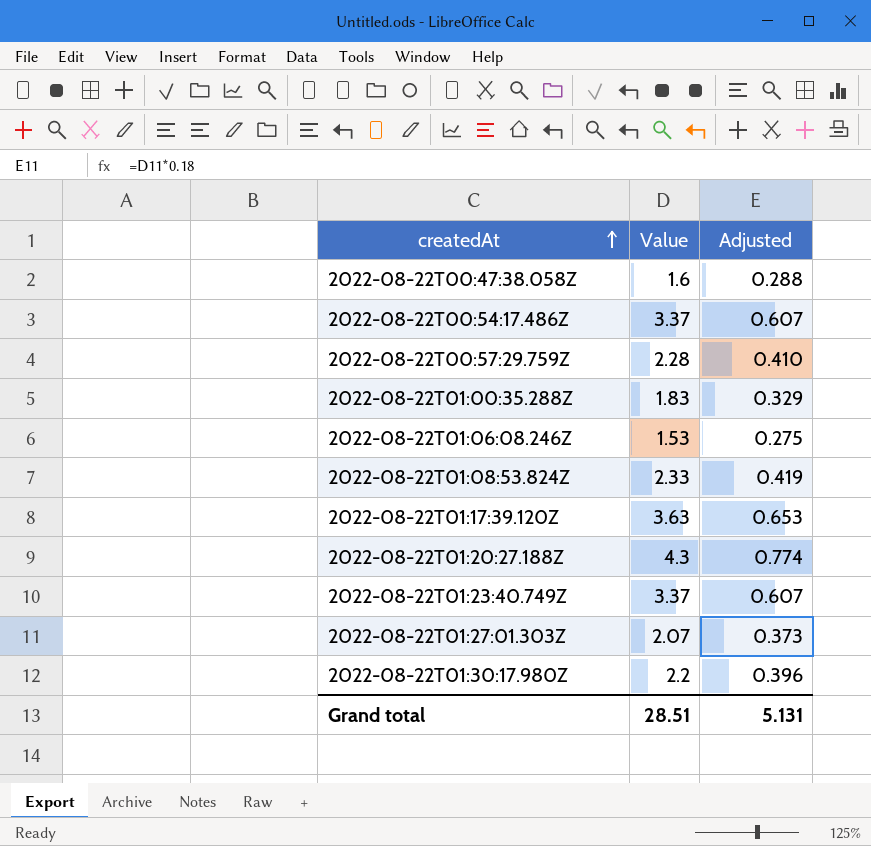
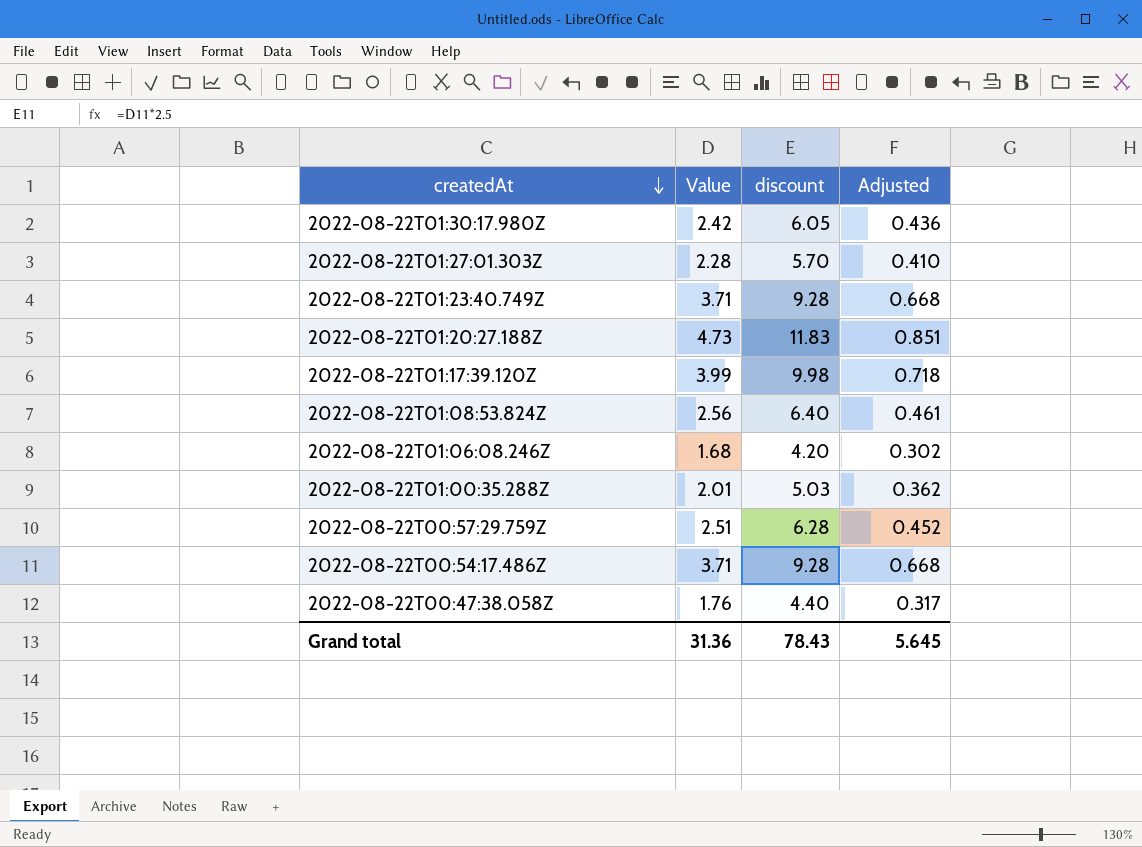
row order: createdAt ascending -> createdAt descending
column discount | formula: none -> [Value] * 2.5
2022-08-22T01:30:17.980Z | Value: 2.2 -> 2.42
2022-08-22T01:30:17.980Z | Adjusted: 0.396 -> 0.436
2022-08-22T01:27:01.303Z | Value: 2.07 -> 2.28
2022-08-22T01:27:01.303Z | Adjusted: 0.373 -> 0.410
2022-08-22T01:23:40.749Z | Value: 3.37 -> 3.71
2022-08-22T01:23:40.749Z | Adjusted: 0.607 -> 0.668
2022-08-22T01:20:27.188Z | Value: 4.3 -> 4.73
2022-08-22T01:20:27.188Z | Adjusted: 0.774 -> 0.851
2022-08-22T01:17:39.120Z | Value: 3.63 -> 3.99
2022-08-22T01:17:39.120Z | Adjusted: 0.653 -> 0.718
2022-08-22T01:08:53.824Z | Value: 2.33 -> 2.56
2022-08-22T01:08:53.824Z | Adjusted: 0.419 -> 0.461
2022-08-22T01:06:08.246Z | Value: 1.53 -> 1.68
2022-08-22T01:06:08.246Z | Adjusted: 0.275 -> 0.302
2022-08-22T01:00:35.288Z | Value: 1.83 -> 2.01
2022-08-22T01:00:35.288Z | Adjusted: 0.329 -> 0.362
2022-08-22T00:57:29.759Z | Value: 2.28 -> 2.51
2022-08-22T00:57:29.759Z | Adjusted: 0.410 -> 0.452
2022-08-22T00:54:17.486Z | Value: 3.37 -> 3.71
2022-08-22T00:54:17.486Z | Adjusted: 0.607 -> 0.668
2022-08-22T00:47:38.058Z | Value: 1.6 -> 1.76
2022-08-22T00:47:38.058Z | Adjusted: 0.288 -> 0.317
Grand total | Value: 28.51 -> 31.36
Grand total | Adjusted: 5.131 -> 5.645

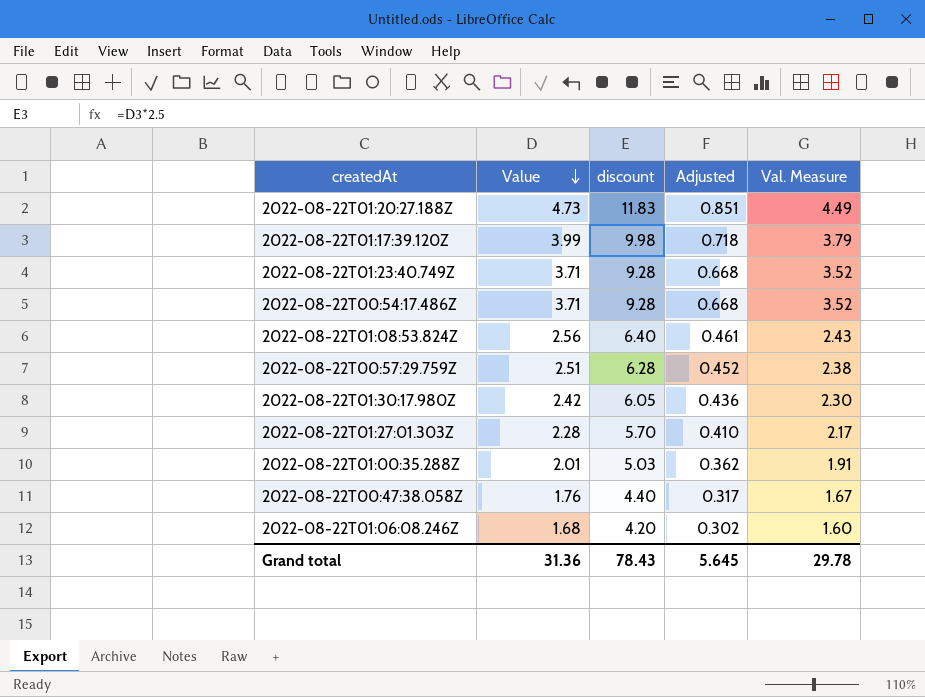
row order: createdAt descending -> Value descending
column Val. Measure | formula: none -> [Value] * 0.95

